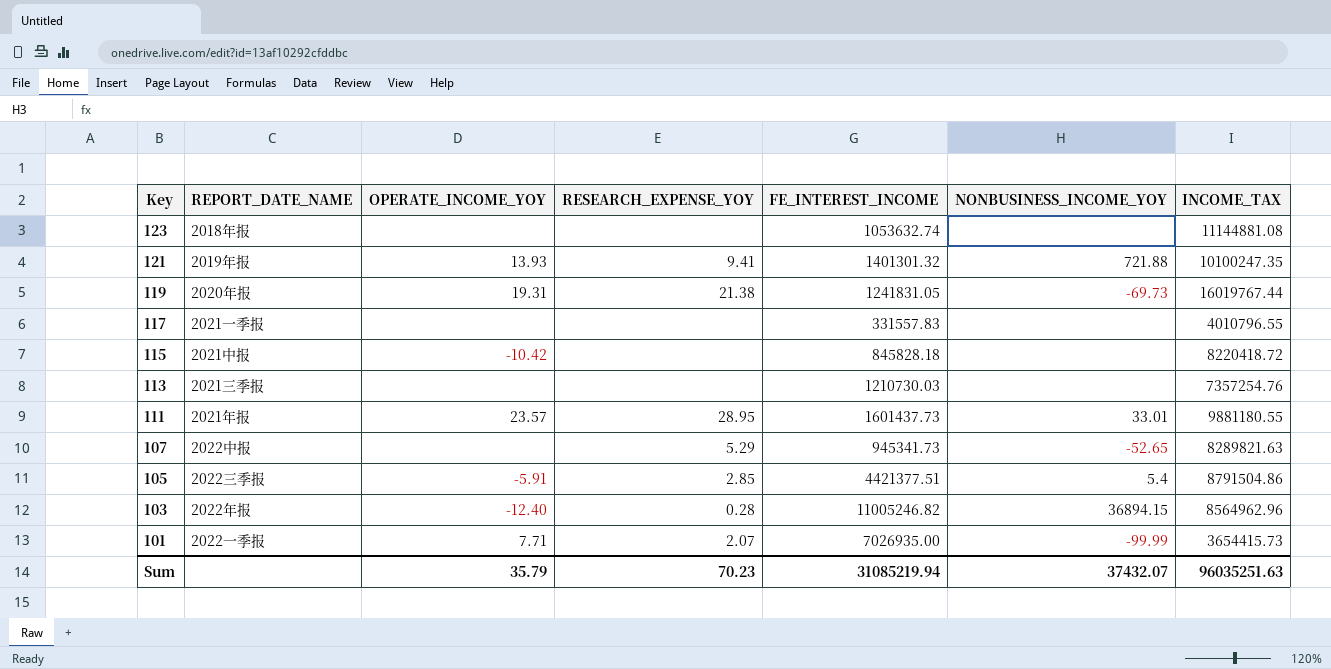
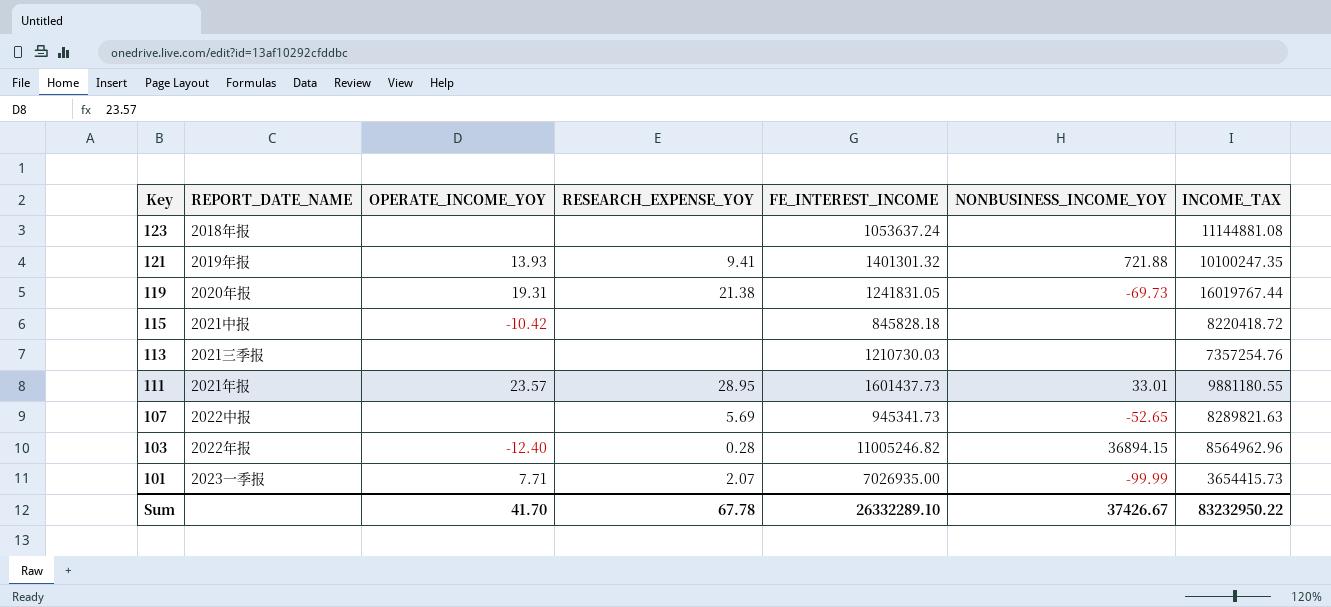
row 117: 2021一季报 | none | none | 331557.83 | none | 4010796.55 -> none
row 105: 2022三季报 | -5.91 | 2.85 | 4421377.51 | 5.4 | 8791504.86 -> none
123 | FE_INTEREST_INCOME: 1053632.74 -> 1053637.24
107 | RESEARCH_EXPENSE_YOY: 5.29 -> 5.69
101 | REPORT_DATE_NAME: 2022一季报 -> 2023一季报
Sum | OPERATE_INCOME_YOY: 35.79 -> 41.70
Sum | RESEARCH_EXPENSE_YOY: 70.23 -> 67.78
Sum | FE_INTEREST_INCOME: 31085219.94 -> 26332289.10
Sum | NONBUSINESS_INCOME_YOY: 37432.07 -> 37426.67
Sum | INCOME_TAX: 96035251.63 -> 83232950.22

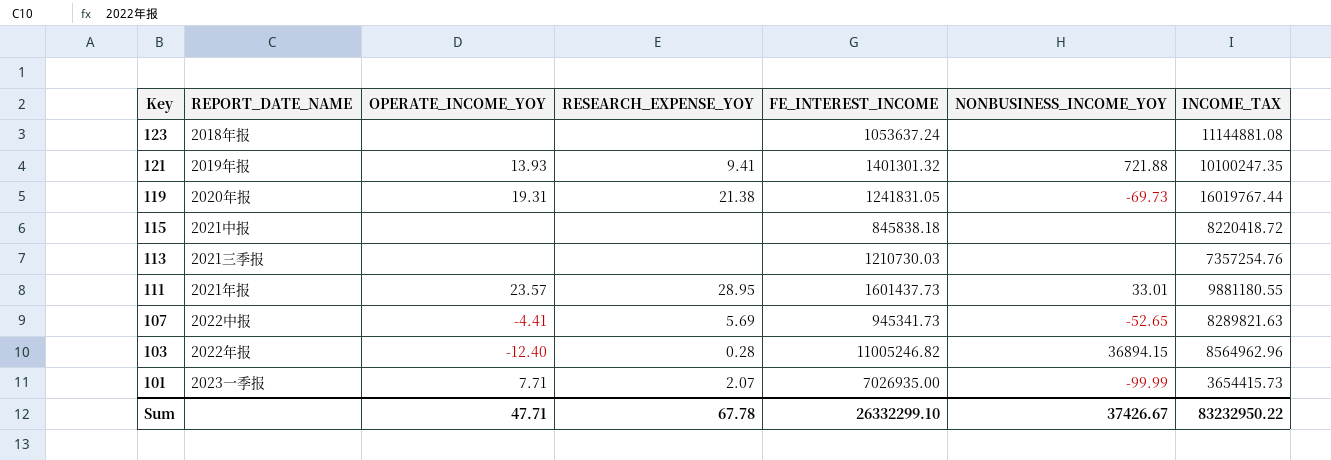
115 | OPERATE_INCOME_YOY: -10.42 -> none
115 | FE_INTEREST_INCOME: 845828.18 -> 845838.18
107 | OPERATE_INCOME_YOY: none -> -4.41
Sum | OPERATE_INCOME_YOY: 41.70 -> 47.71
Sum | FE_INTEREST_INCOME: 26332289.10 -> 26332299.10

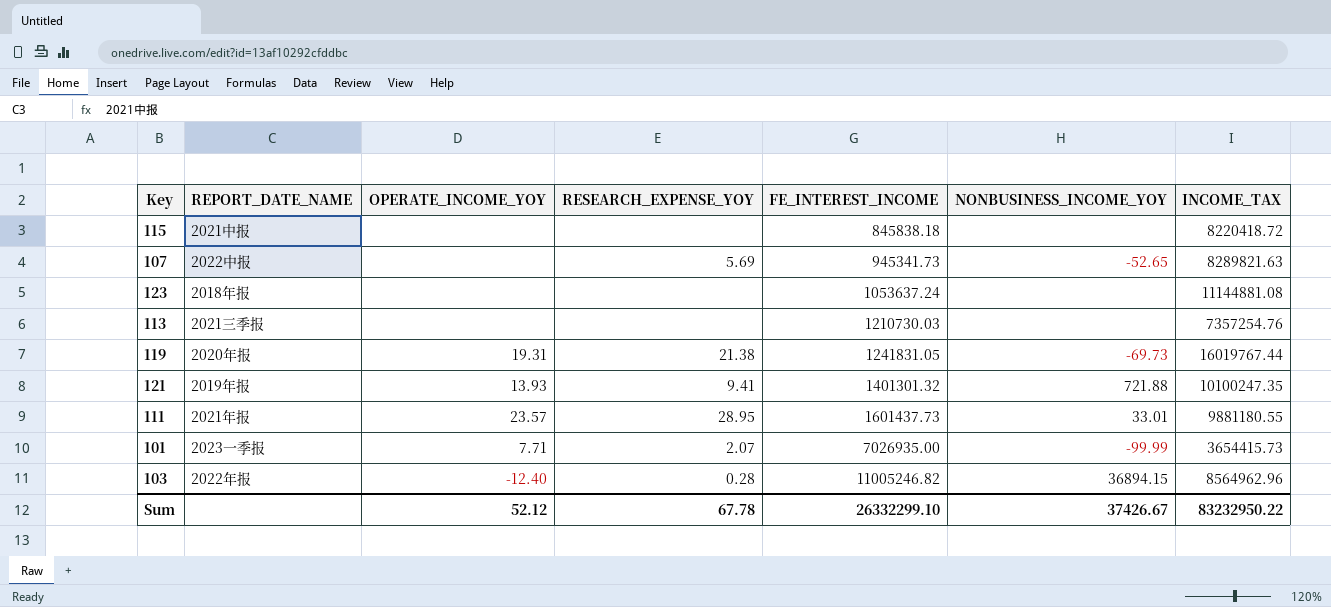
row order: Key descending -> FE_INTEREST_INCOME ascending
107 | OPERATE_INCOME_YOY: -4.41 -> none
Sum | OPERATE_INCOME_YOY: 47.71 -> 52.12

